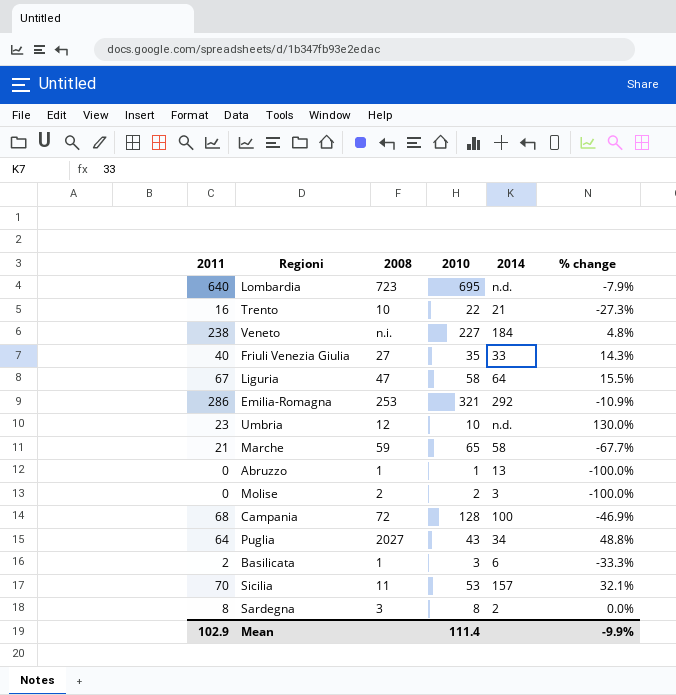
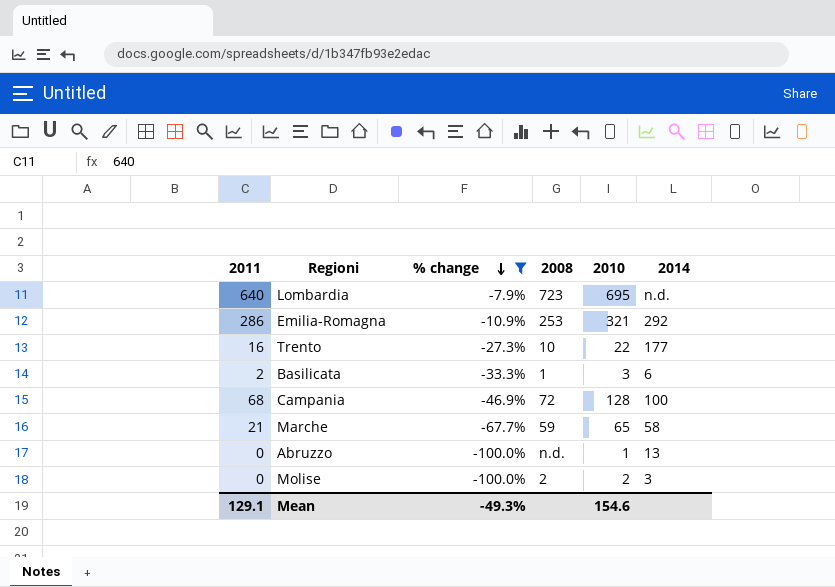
filter: none -> % change <= -7.9%
row order: none -> % change descending
column % change | position: 6 -> 3
Trento | 2014: 21 -> 177
Abruzzo | 2008: 1 -> n.d.
Mean | 2011: 102.9 -> 129.1
Mean | % change: -9.9% -> -49.3%
Mean | 2010: 111.4 -> 154.6

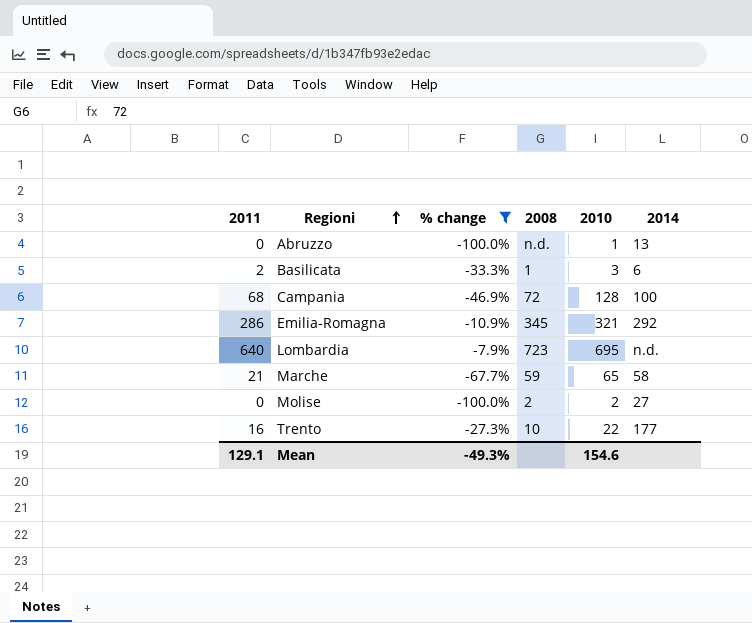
row order: % change descending -> Regioni ascending
Emilia-Romagna | 2008: 253 -> 345
Molise | 2014: 3 -> 27

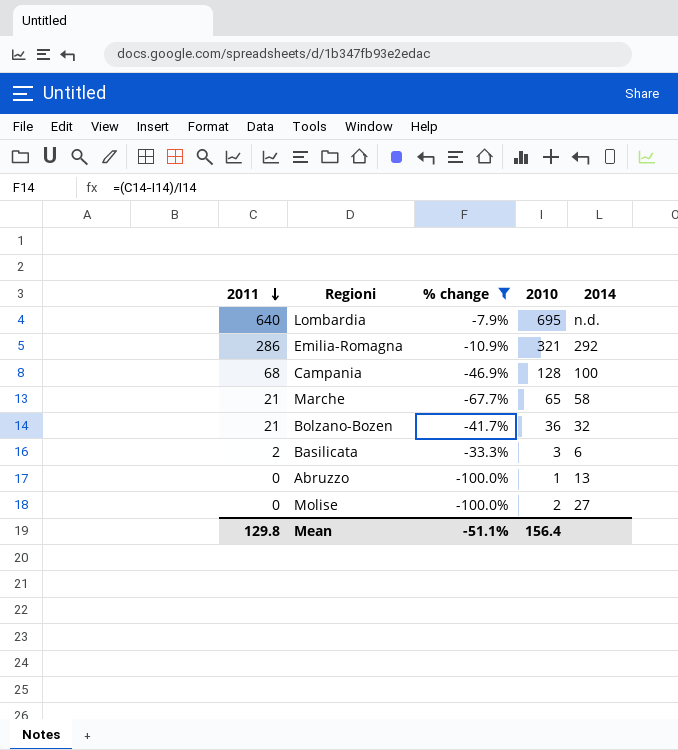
row order: Regioni ascending -> 2011 descending
column 2008 | position: 4 -> none
row Trento: 16 | -27.3% | 10 | 22 | 177 -> none
row Bolzano-Bozen: none -> 21 | -41.7% | 36 | 32
Mean | 2011: 129.1 -> 129.8
Mean | % change: -49.3% -> -51.1%
Mean | 2010: 154.6 -> 156.4

